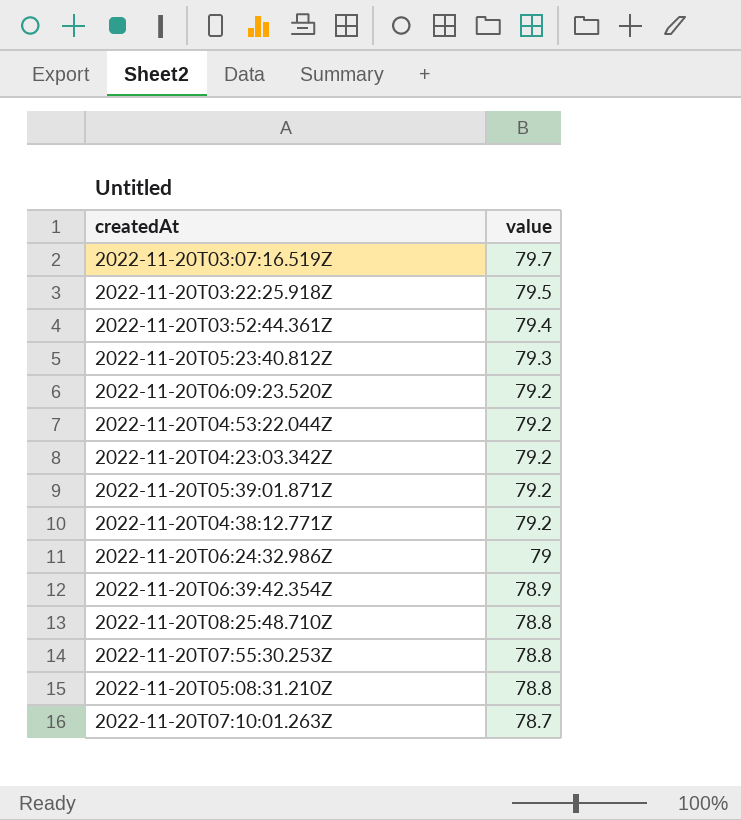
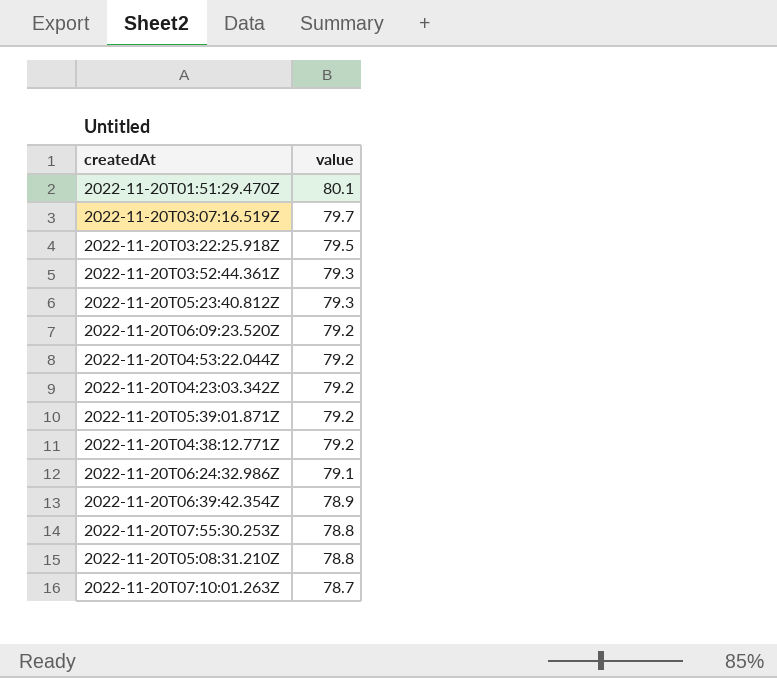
row 2022-11-20T08:25:48.710Z: 78.8 -> none
row 2022-11-20T01:51:29.470Z: none -> 80.1
2022-11-20T03:52:44.361Z | value: 79.4 -> 79.3
2022-11-20T06:24:32.986Z | value: 79 -> 79.1

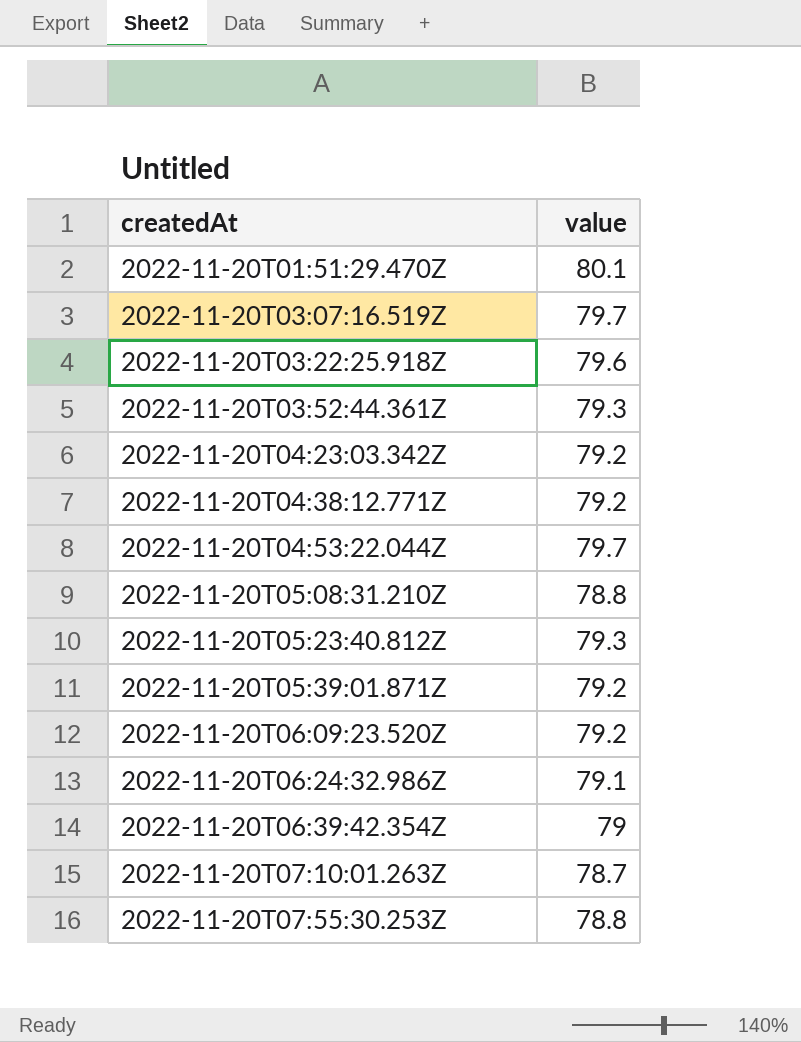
row order: value descending -> createdAt ascending
2022-11-20T03:22:25.918Z | value: 79.5 -> 79.6
2022-11-20T04:53:22.044Z | value: 79.2 -> 79.7
2022-11-20T06:39:42.354Z | value: 78.9 -> 79

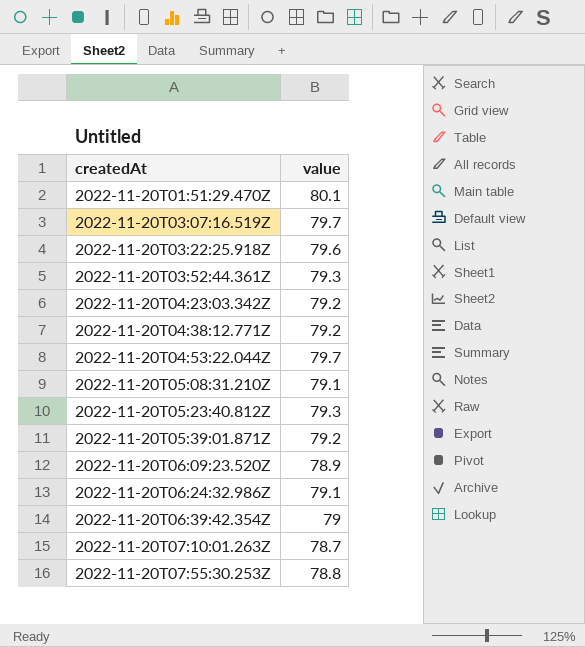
2022-11-20T05:08:31.210Z | value: 78.8 -> 79.1
2022-11-20T06:09:23.520Z | value: 79.2 -> 78.9

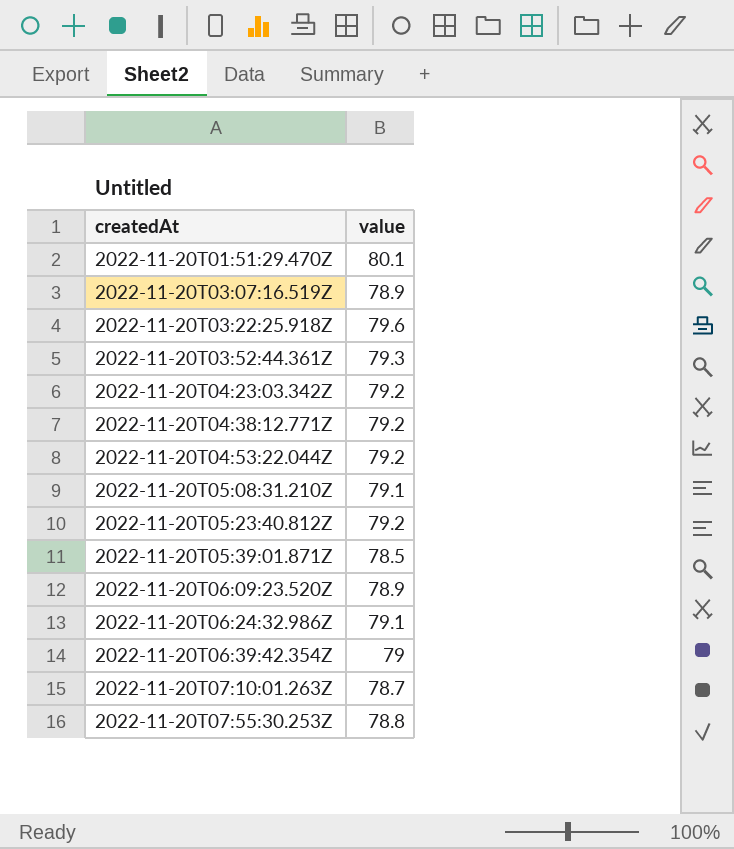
2022-11-20T03:07:16.519Z | value: 79.7 -> 78.9
2022-11-20T04:53:22.044Z | value: 79.7 -> 79.2
2022-11-20T05:23:40.812Z | value: 79.3 -> 79.2
2022-11-20T05:39:01.871Z | value: 79.2 -> 78.5

